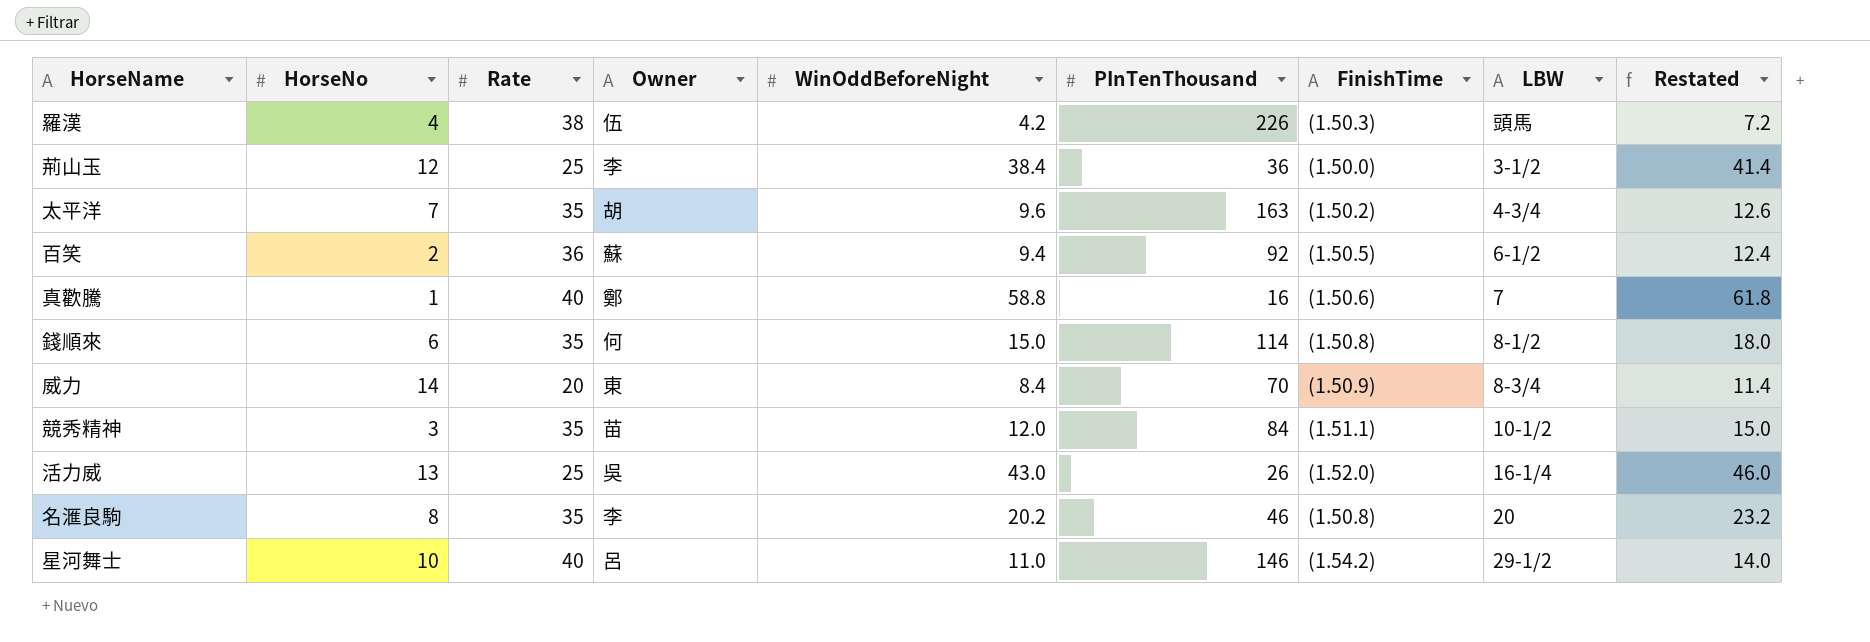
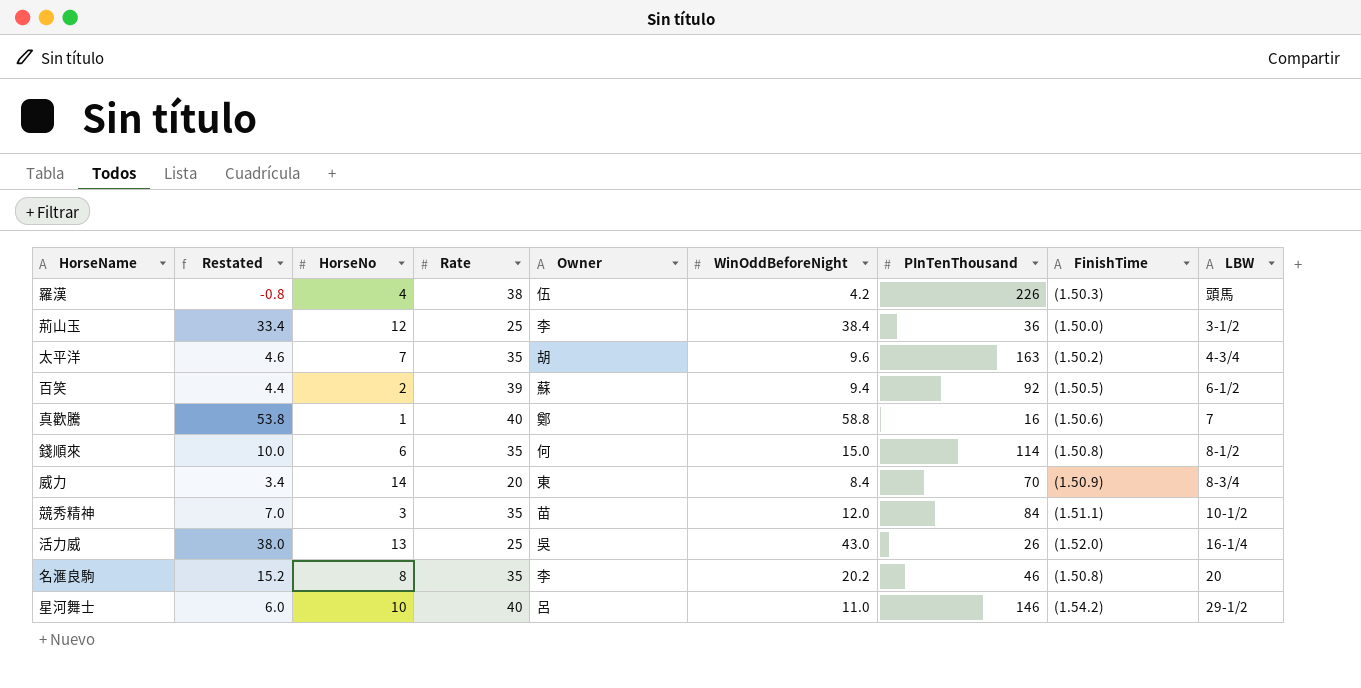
column Restated | formula: [WinOddBeforeNight] + 3 -> [WinOddBeforeNight] - 5
column Restated | position: 9 -> 2
百笑 | Rate: 36 -> 39

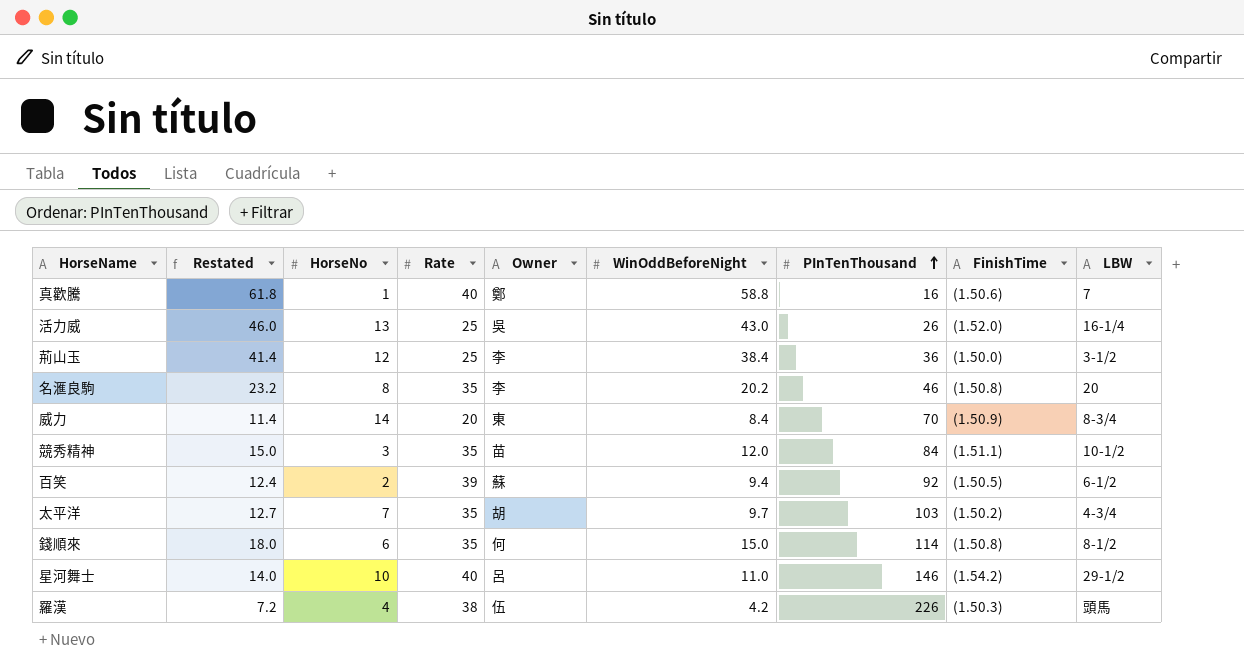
row order: none -> PInTenThousand ascending
column Restated | formula: [WinOddBeforeNight] - 5 -> [WinOddBeforeNight] + 3
太平洋 | WinOddBeforeNight: 9.6 -> 9.7
太平洋 | PInTenThousand: 163 -> 103

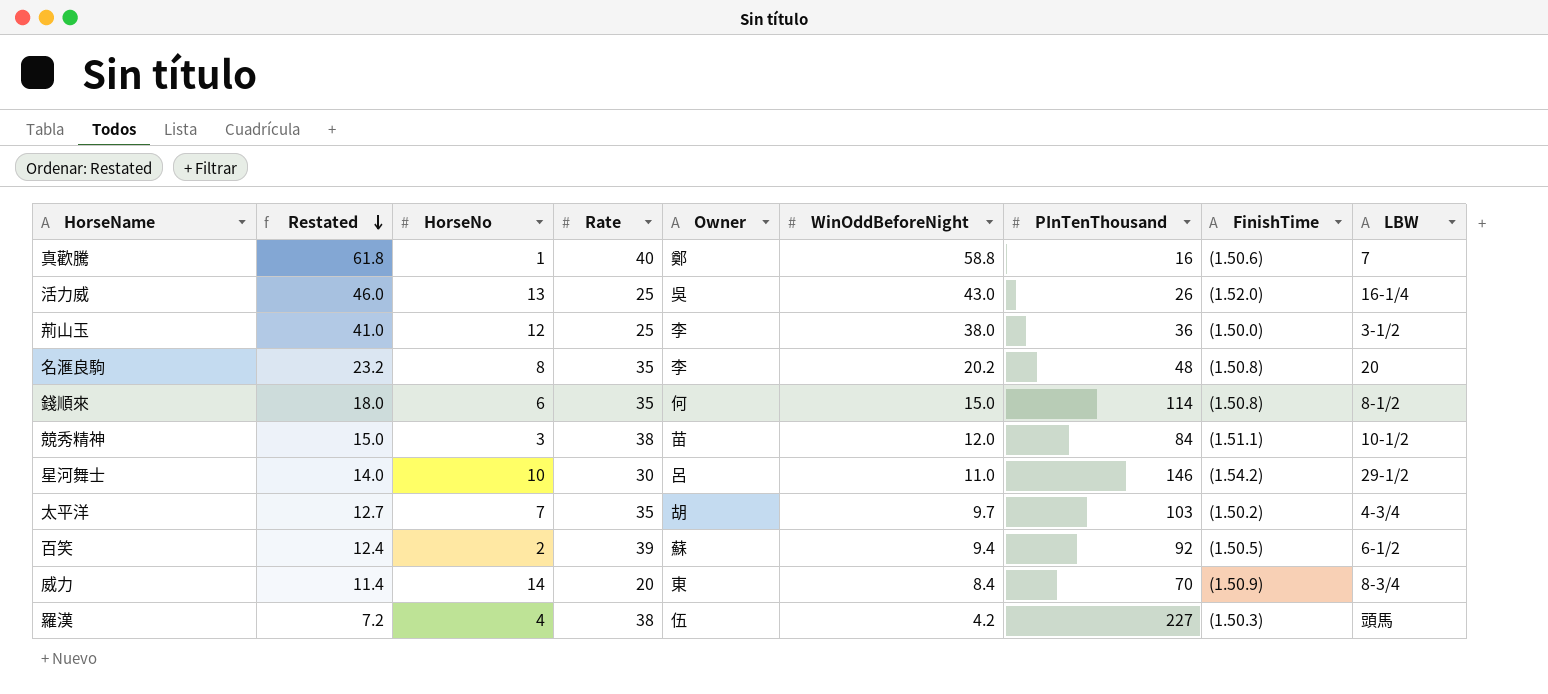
row order: PInTenThousand ascending -> Restated descending
荊山玉 | Restated: 41.4 -> 41.0
荊山玉 | WinOddBeforeNight: 38.4 -> 38.0
名滙良駒 | PInTenThousand: 46 -> 48
競秀精神 | Rate: 35 -> 38
星河舞士 | Rate: 40 -> 30
羅漢 | PInTenThousand: 226 -> 227

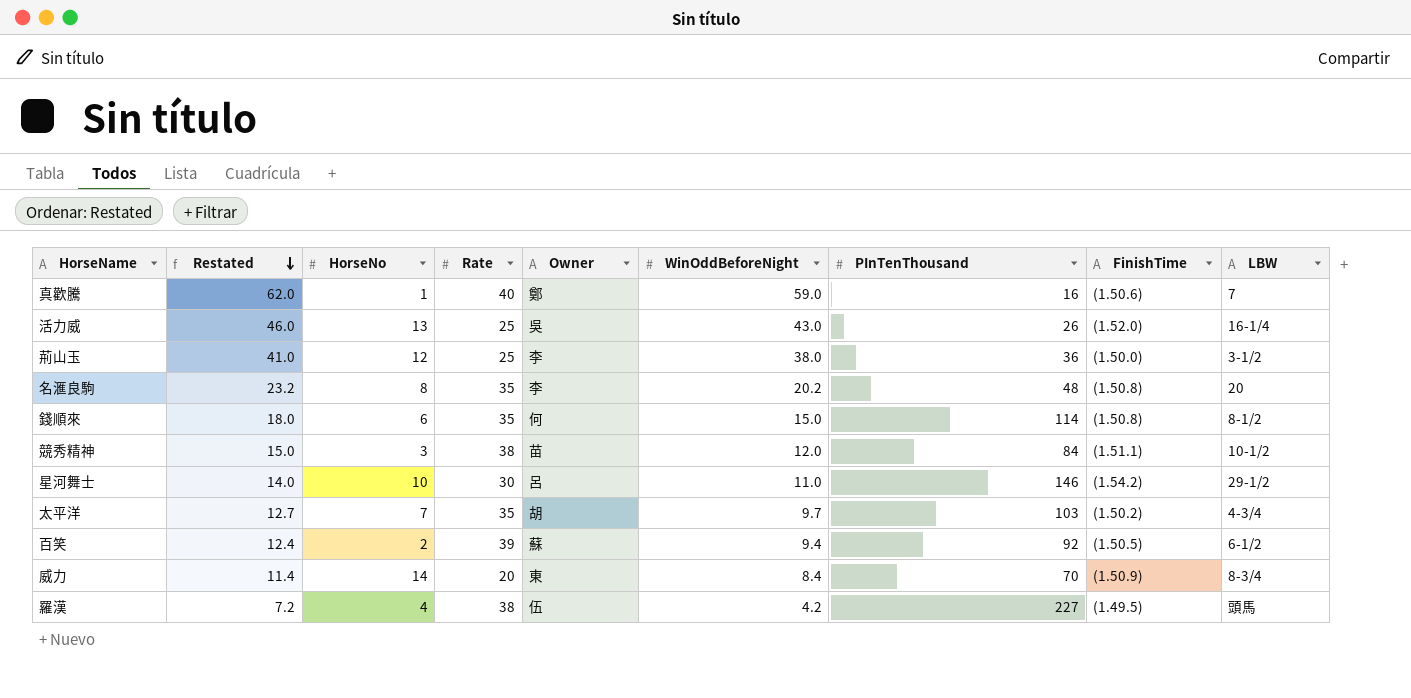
真歡騰 | Restated: 61.8 -> 62.0
真歡騰 | WinOddBeforeNight: 58.8 -> 59.0
羅漢 | FinishTime: (1.50.3) -> (1.49.5)

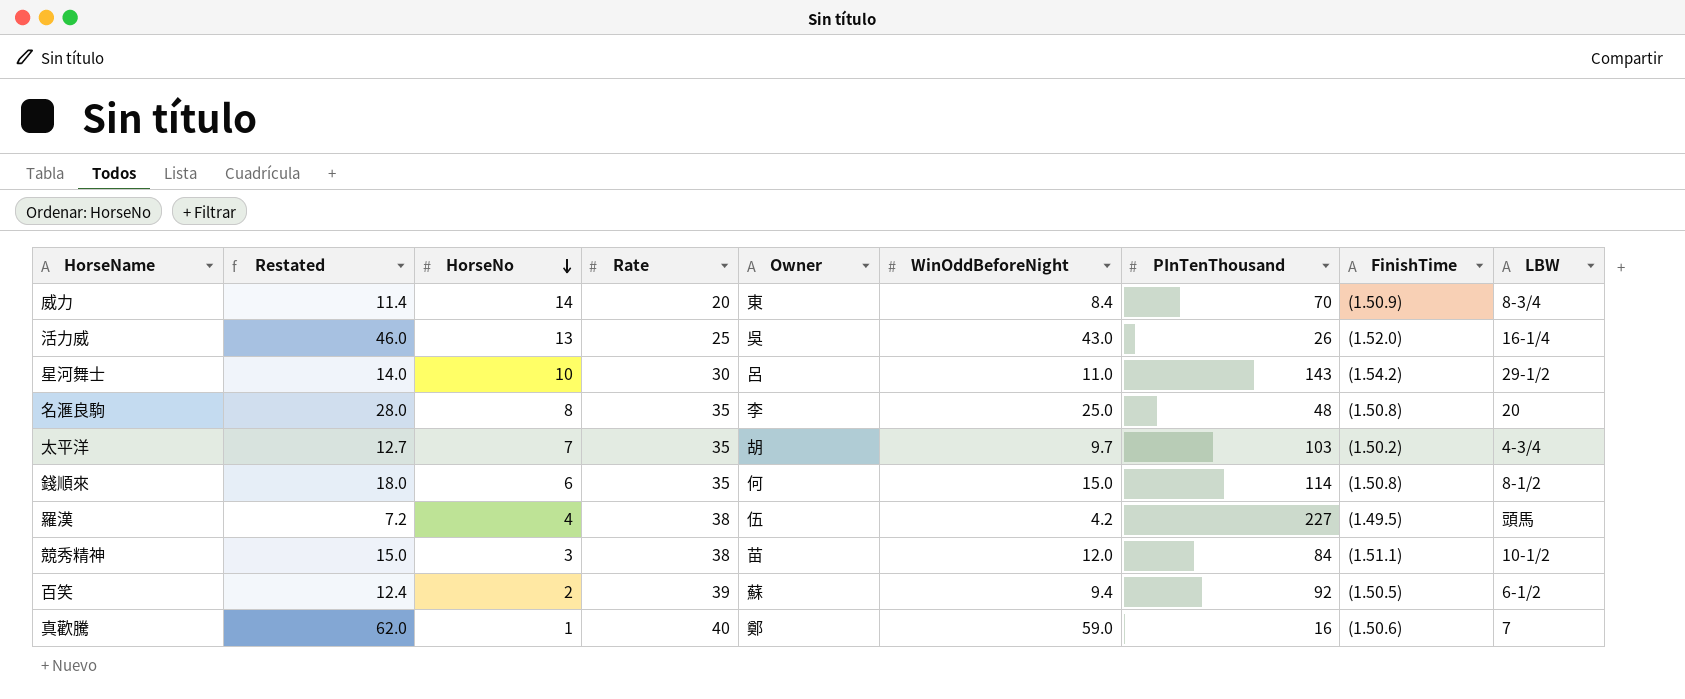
row order: Restated descending -> HorseNo descending
row 荊山玉: 41.0 | 12 | 25 | 李 | 38.0 | 36 | (1.50.0) | 3-1/2 -> none
星河舞士 | PInTenThousand: 146 -> 143
名滙良駒 | Restated: 23.2 -> 28.0
名滙良駒 | WinOddBeforeNight: 20.2 -> 25.0

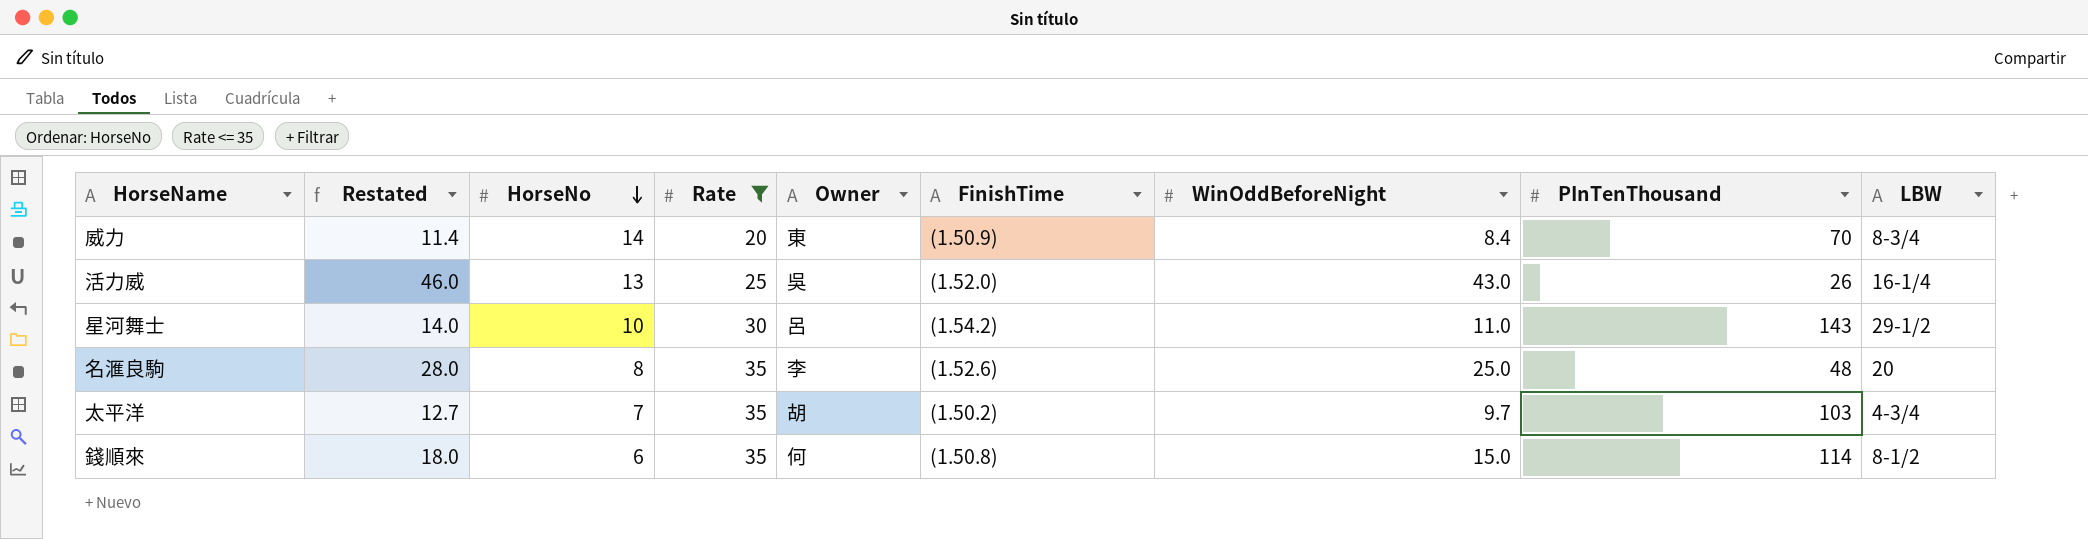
filter: none -> Rate <= 35
column FinishTime | position: 8 -> 6
名滙良駒 | FinishTime: (1.50.8) -> (1.52.6)

